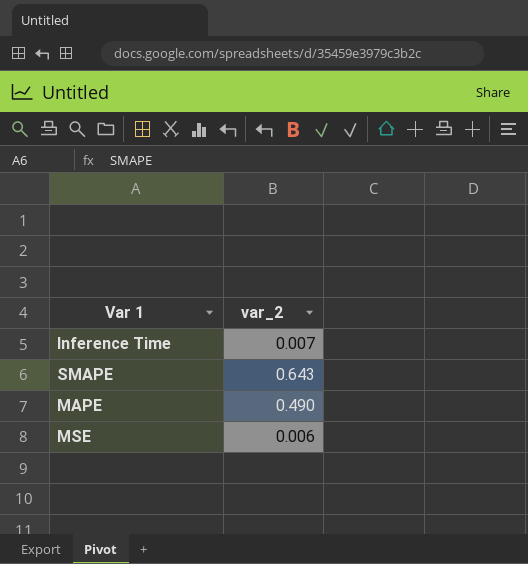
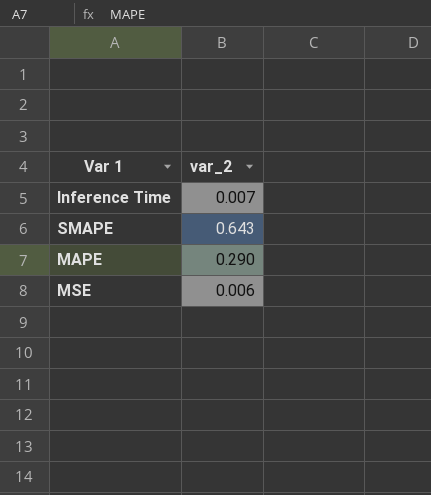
MAPE | var_2: 0.490 -> 0.290

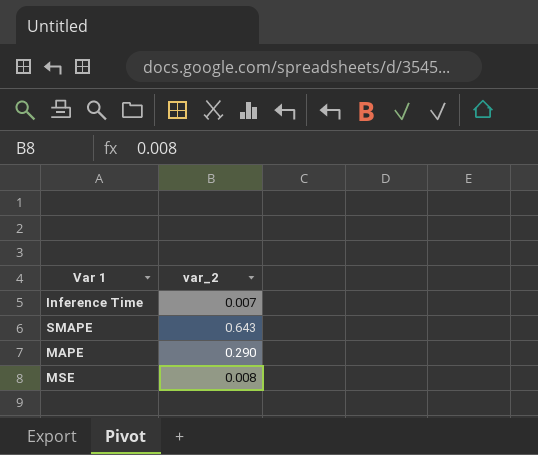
MSE | var_2: 0.006 -> 0.008

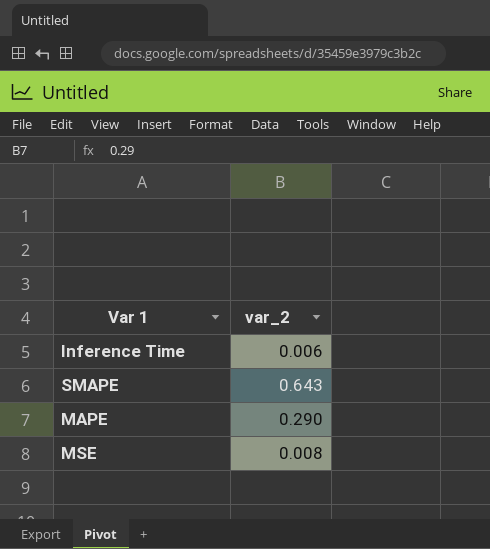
Inference Time | var_2: 0.007 -> 0.006

